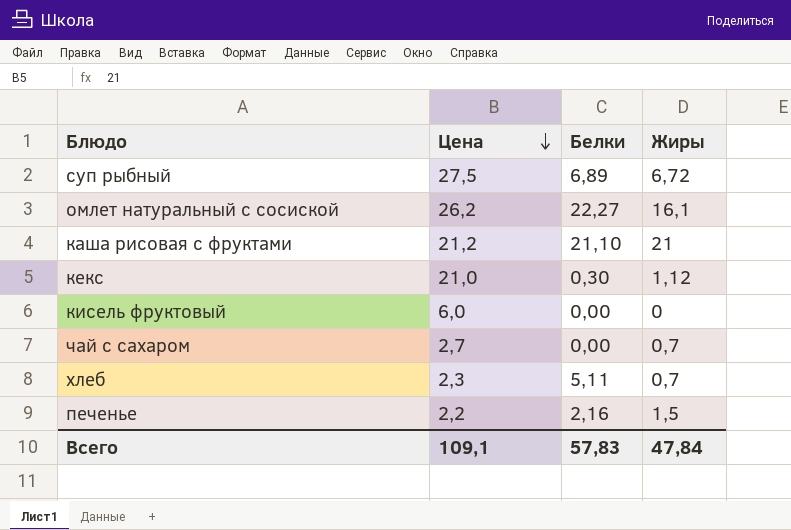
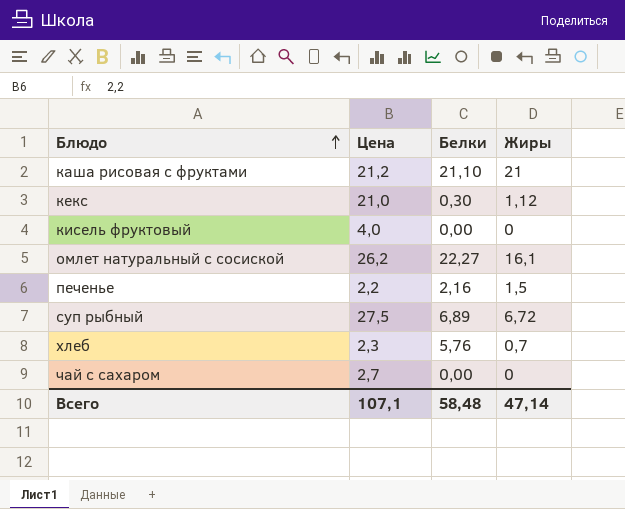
row order: Цена descending -> Блюдо ascending
кисель фруктовый | Цена: 6,0 -> 4,0
хлеб | Белки: 5,11 -> 5,76
чай с сахаром | Жиры: 0,7 -> 0
Всего | Цена: 109,1 -> 107,1
Всего | Белки: 57,83 -> 58,48
Всего | Жиры: 47,84 -> 47,14

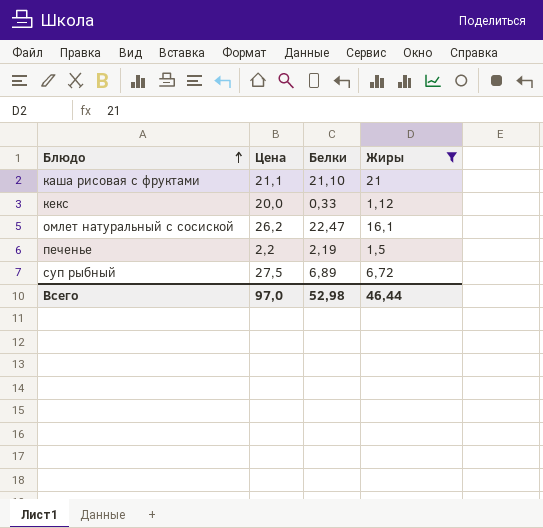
filter: none -> Жиры >= 1,12
каша рисовая с фруктами | Цена: 21,2 -> 21,1
кекс | Цена: 21,0 -> 20,0
кекс | Белки: 0,30 -> 0,33
омлет натуральный с сосиской | Белки: 22,27 -> 22,47
печенье | Белки: 2,16 -> 2,19
Всего | Цена: 107,1 -> 97,0
Всего | Белки: 58,48 -> 52,98
Всего | Жиры: 47,14 -> 46,44

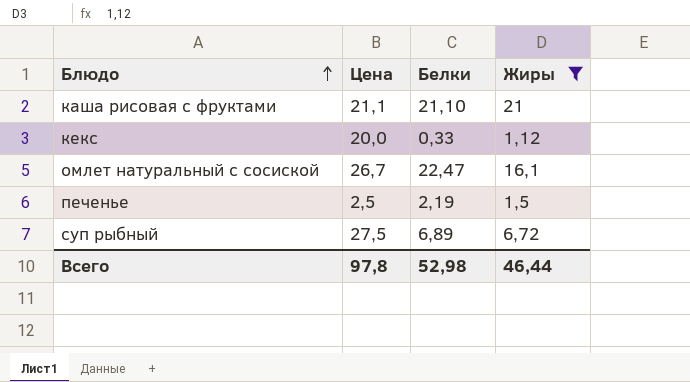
омлет натуральный с сосиской | Цена: 26,2 -> 26,7
печенье | Цена: 2,2 -> 2,5
Всего | Цена: 97,0 -> 97,8

